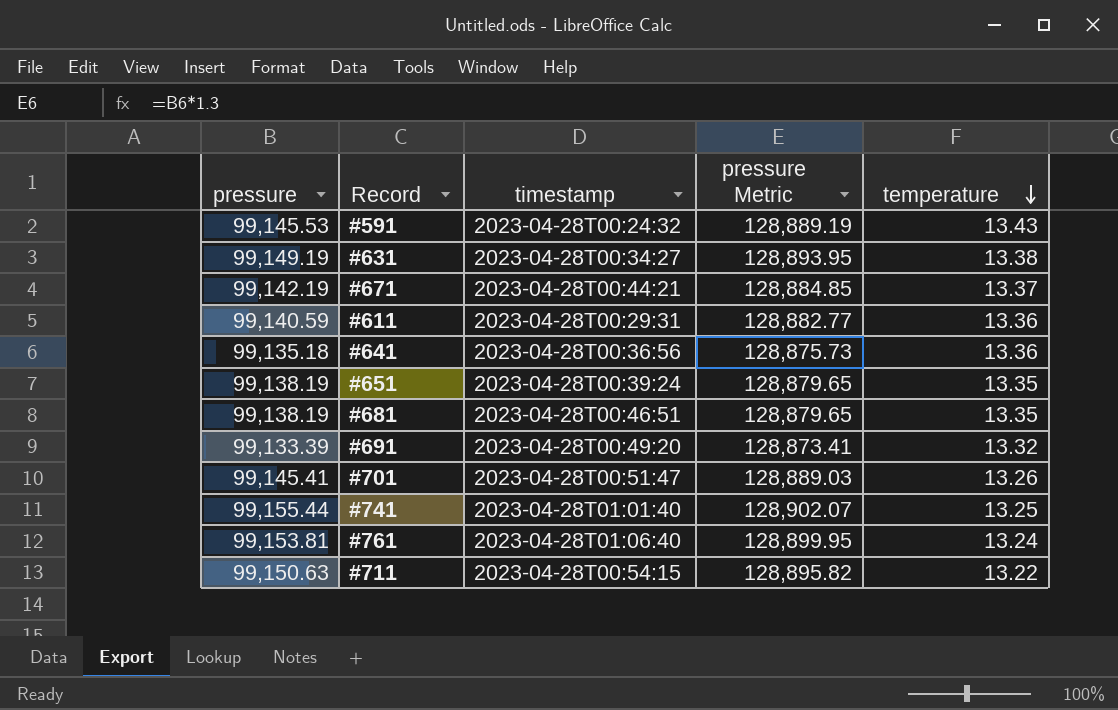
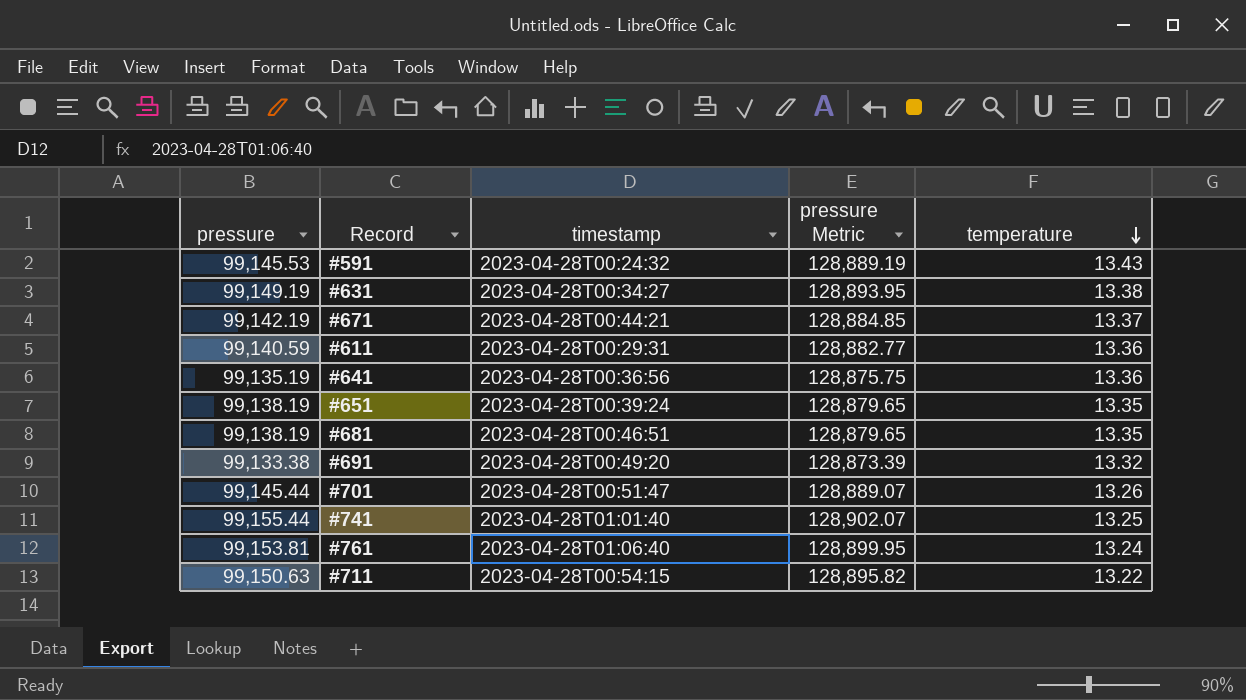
#641 | pressure: 99,135.18 -> 99,135.19
#641 | pressure Metric: 128,875.73 -> 128,875.75
#691 | pressure: 99,133.39 -> 99,133.38
#691 | pressure Metric: 128,873.41 -> 128,873.39
#701 | pressure: 99,145.41 -> 99,145.44
#701 | pressure Metric: 128,889.03 -> 128,889.07

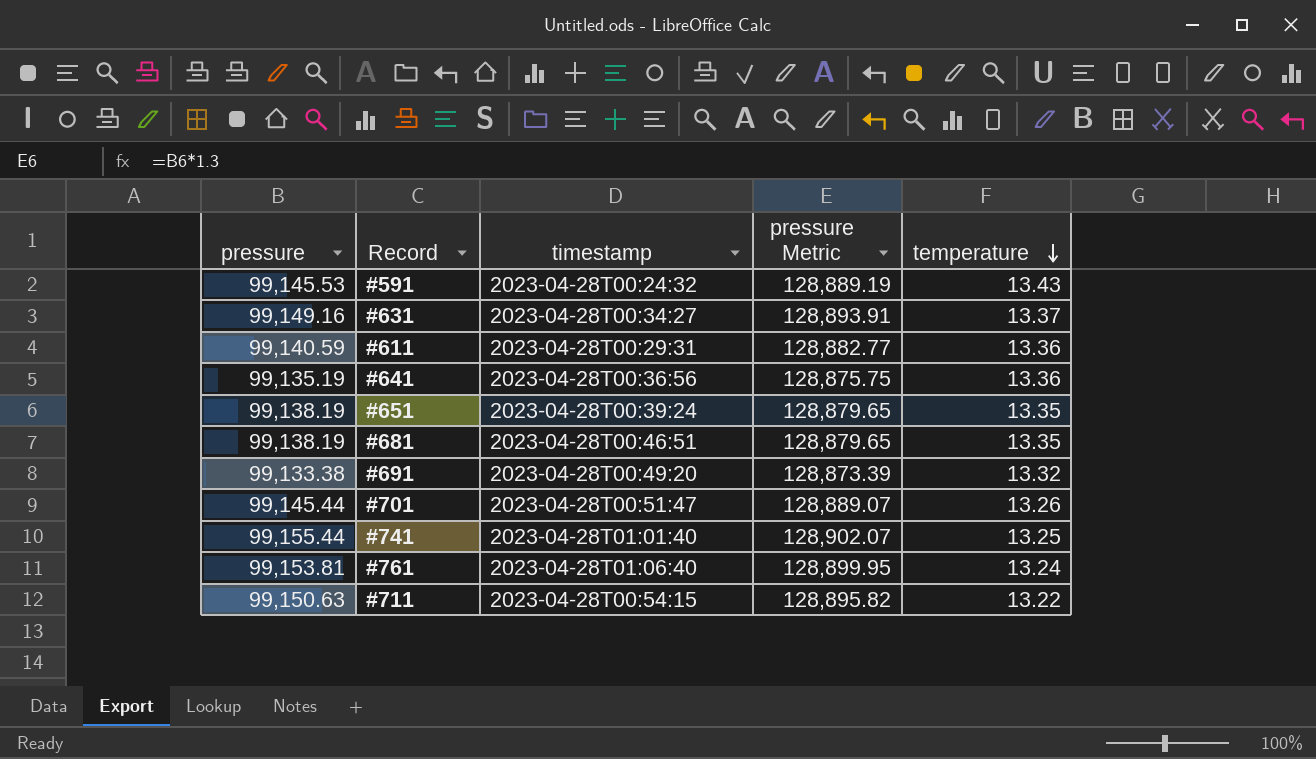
row #671: 99,142.19 | 2023-04-28T00:44:21 | 128,884.85 | 13.37 -> none
#631 | pressure: 99,149.19 -> 99,149.16
#631 | pressure Metric: 128,893.95 -> 128,893.91
#631 | temperature: 13.38 -> 13.37

